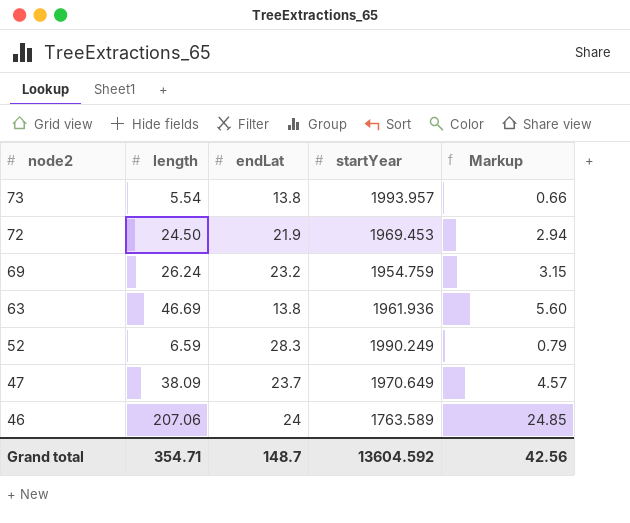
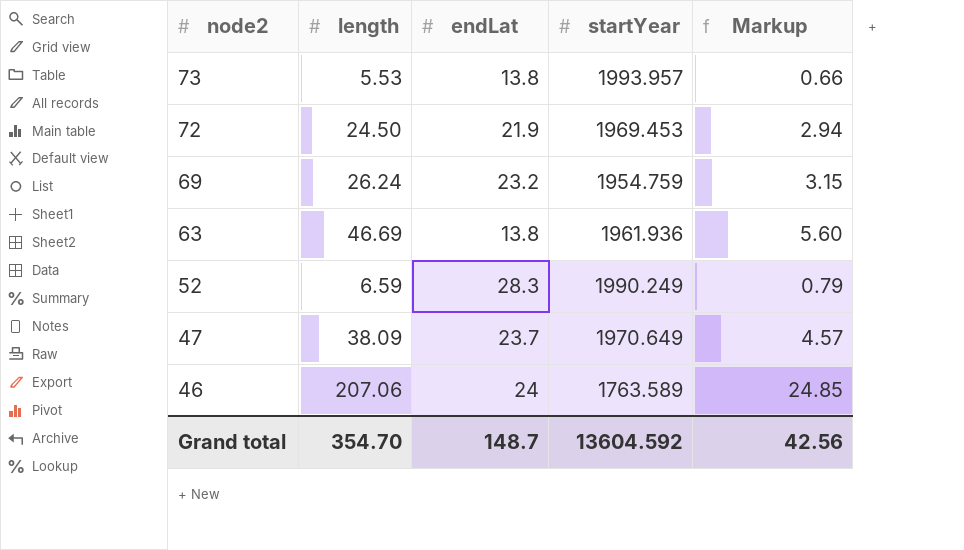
73 | length: 5.54 -> 5.53
Grand total | length: 354.71 -> 354.70

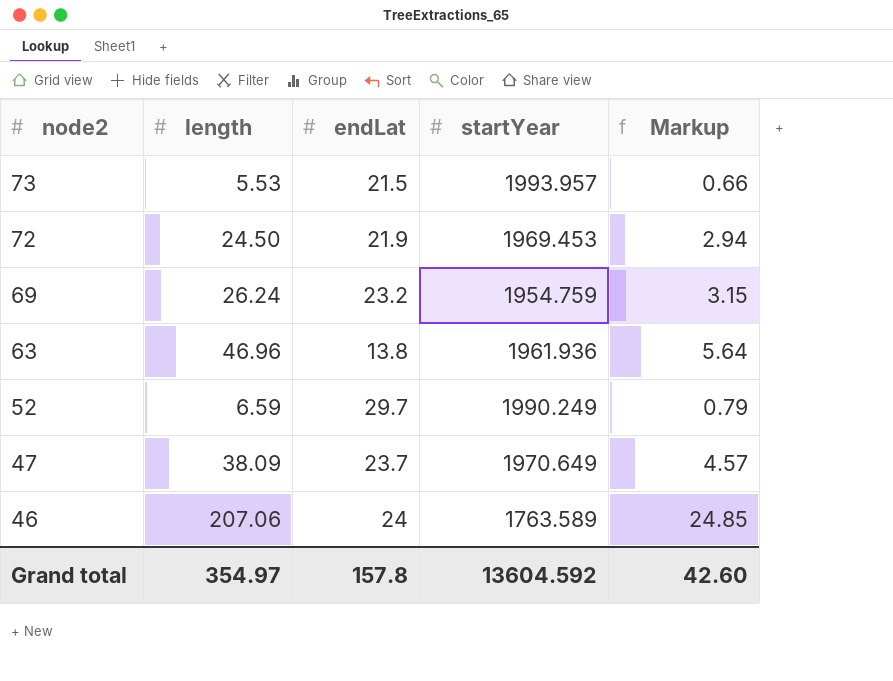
73 | endLat: 13.8 -> 21.5
63 | length: 46.69 -> 46.96
63 | Markup: 5.60 -> 5.64
52 | endLat: 28.3 -> 29.7
Grand total | length: 354.70 -> 354.97
Grand total | endLat: 148.7 -> 157.8
Grand total | Markup: 42.56 -> 42.60

